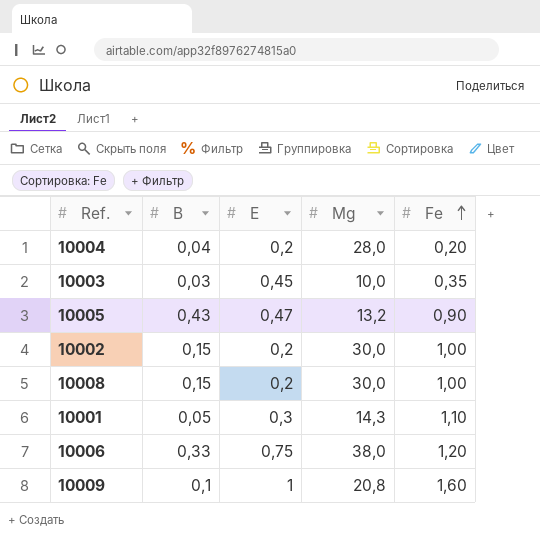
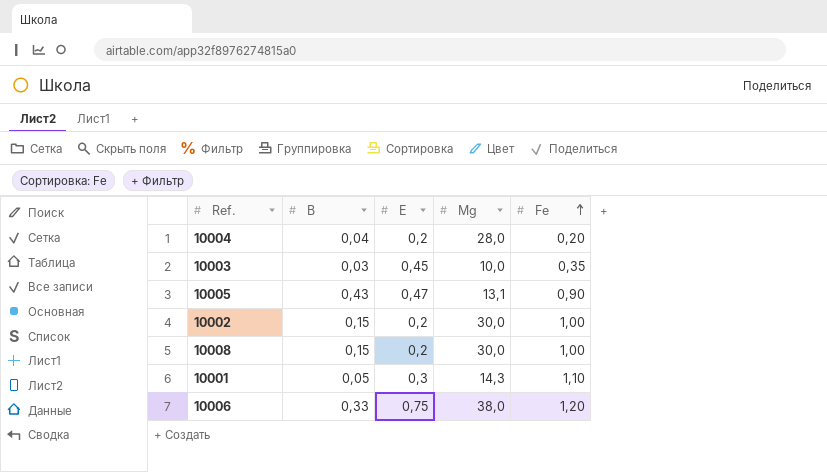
row 10009: 0,1 | 1 | 20,8 | 1,60 -> none
10005 | Mg: 13,2 -> 13,1

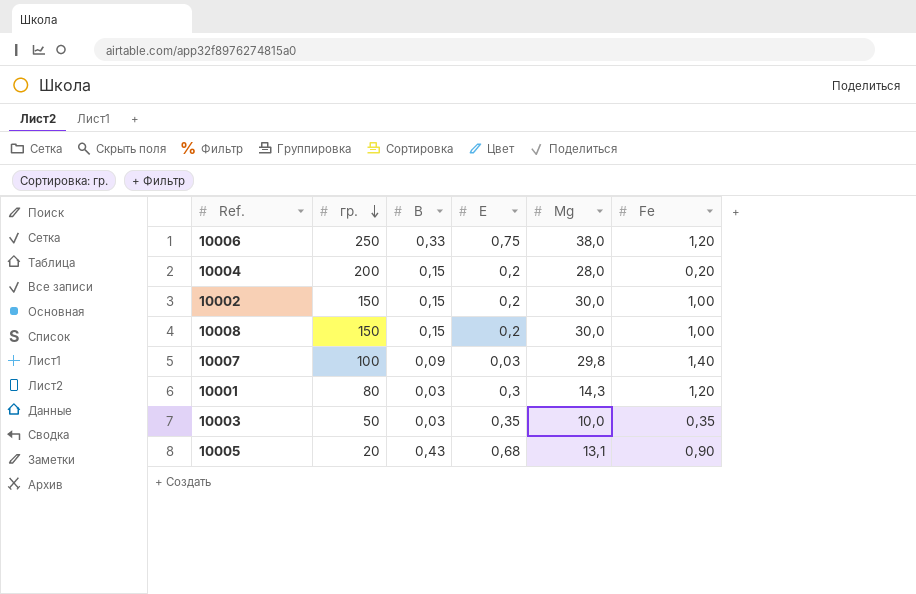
row order: Fe ascending -> гр. descending
column гр. | position: none -> 2
10004 | В: 0,04 -> 0,15
row 10007: none -> 100 | 0,09 | 0,03 | 29,8 | 1,40
10001 | В: 0,05 -> 0,03
10001 | Fe: 1,10 -> 1,20
10003 | Е: 0,45 -> 0,35
10005 | Е: 0,47 -> 0,68

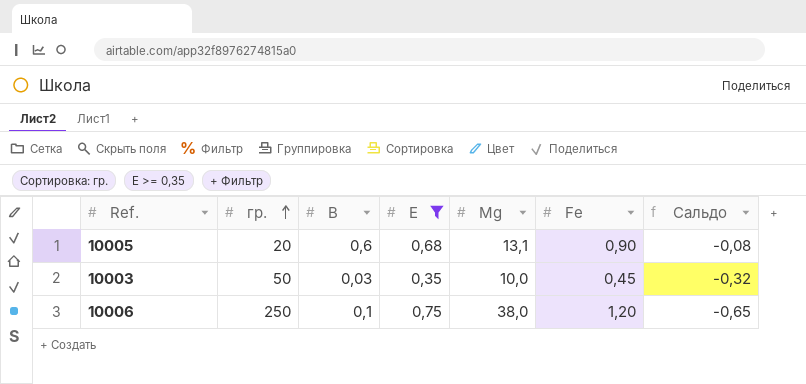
filter: none -> Е >= 0,35
row order: гр. descending -> гр. ascending
column Сальдо | formula: none -> [В] - [Е]
10005 | В: 0,43 -> 0,6
10003 | Fe: 0,35 -> 0,45
10006 | В: 0,33 -> 0,1

